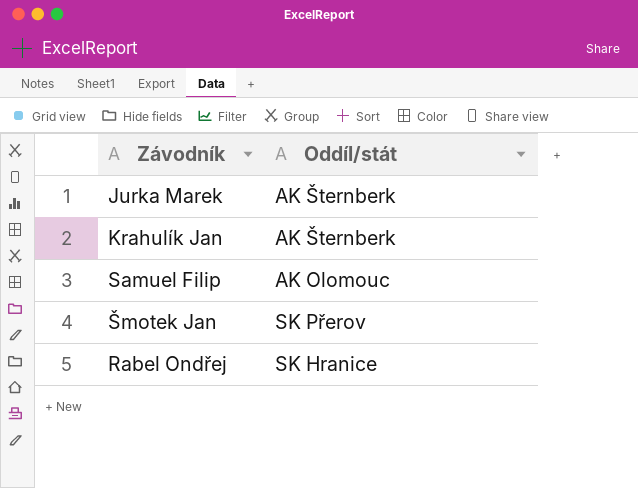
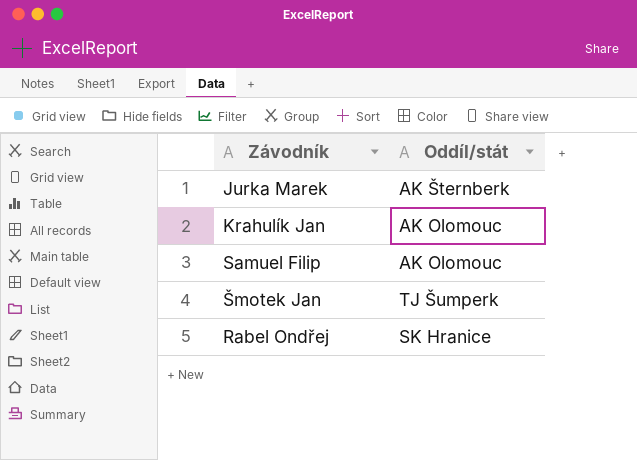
Krahulík Jan | Oddíl/stát: AK Šternberk -> AK Olomouc
Šmotek Jan | Oddíl/stát: SK Přerov -> TJ Šumperk

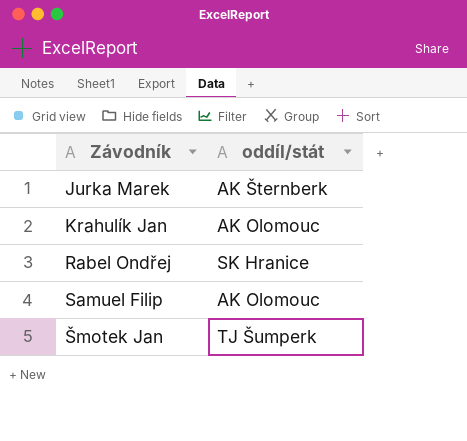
row order: none -> Závodník ascending
column name: Oddíl/stát -> oddíl/stát

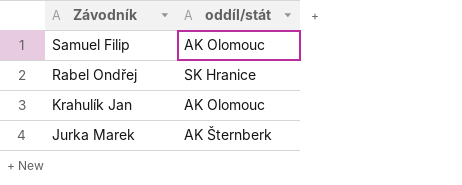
row order: Závodník ascending -> Závodník descending
row Šmotek Jan: TJ Šumperk -> none

